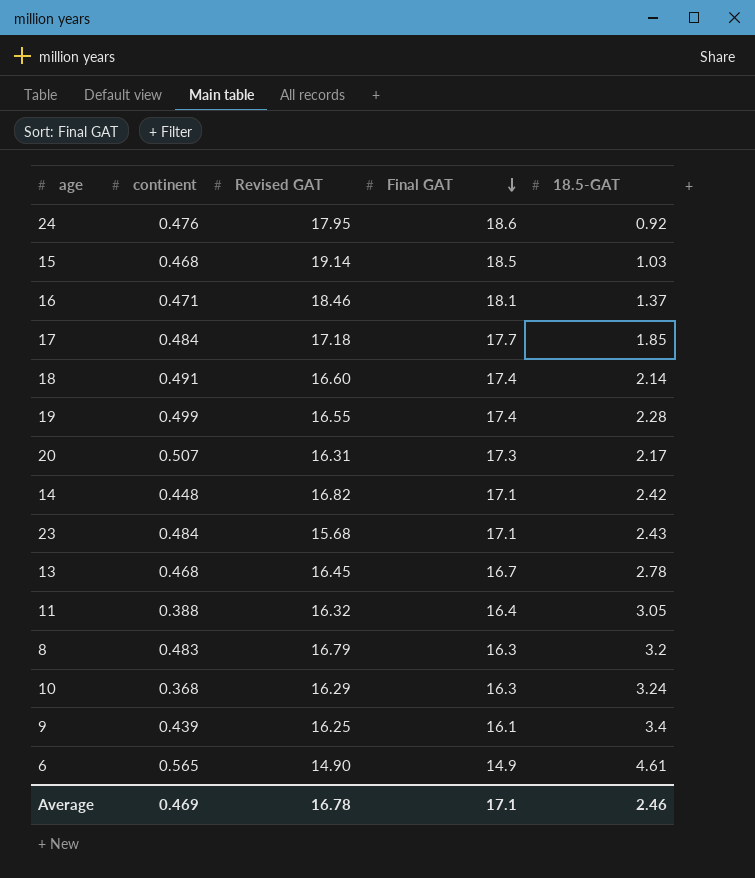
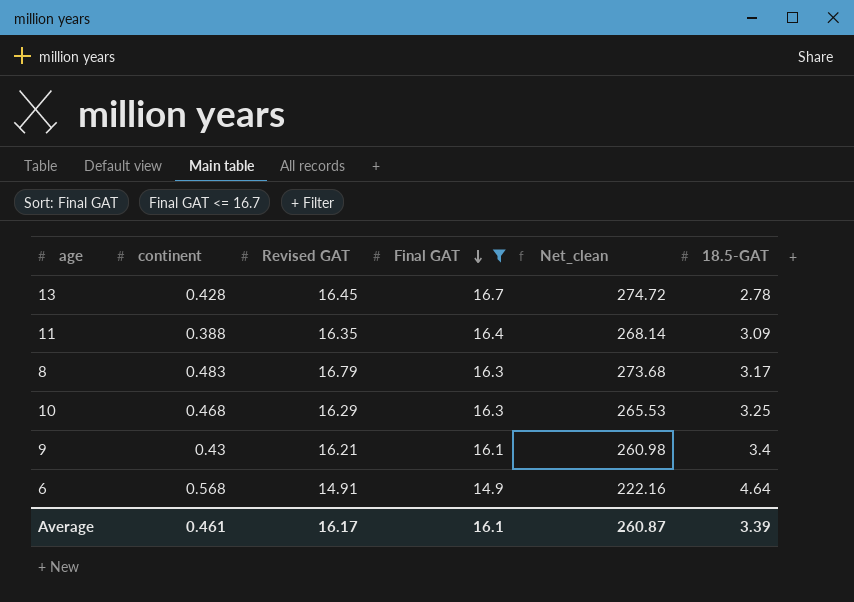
filter: none -> Final GAT <= 16.7
column Net_clean | formula: none -> [Revised GAT] * [Final GAT]
13 | continent: 0.468 -> 0.428
11 | Revised GAT: 16.32 -> 16.35
11 | 18.5-GAT: 3.05 -> 3.09
8 | 18.5-GAT: 3.2 -> 3.17
10 | continent: 0.368 -> 0.468
10 | 18.5-GAT: 3.24 -> 3.25
9 | continent: 0.439 -> 0.43
9 | Revised GAT: 16.25 -> 16.21
6 | continent: 0.565 -> 0.568
6 | Revised GAT: 14.90 -> 14.91
6 | 18.5-GAT: 4.61 -> 4.64
Average | continent: 0.469 -> 0.461
Average | Revised GAT: 16.78 -> 16.17
Average | Final GAT: 17.1 -> 16.1
Average | 18.5-GAT: 2.46 -> 3.39

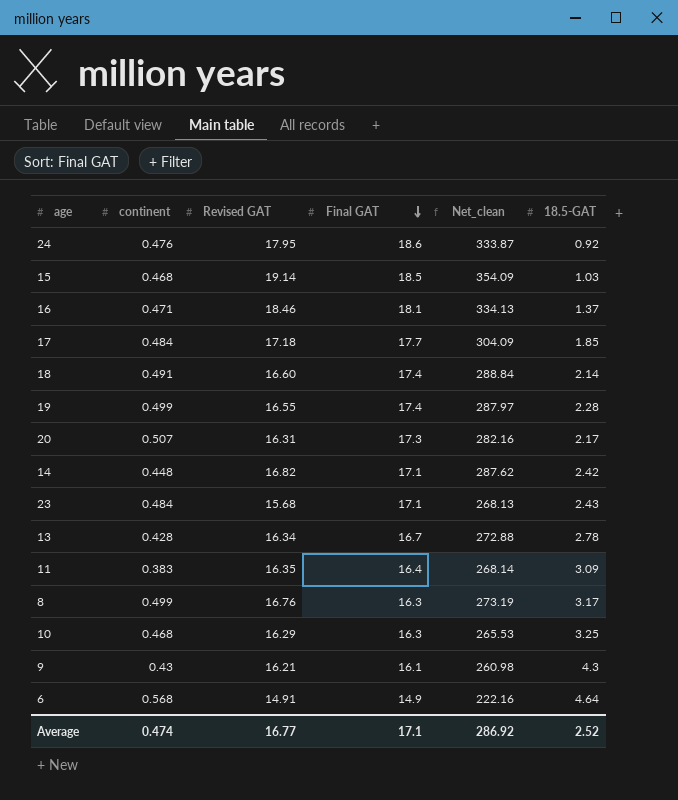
filter: Final GAT <= 16.7 -> none
13 | Revised GAT: 16.45 -> 16.34
13 | Net_clean: 274.72 -> 272.88
11 | continent: 0.388 -> 0.383
8 | continent: 0.483 -> 0.499
8 | Revised GAT: 16.79 -> 16.76
8 | Net_clean: 273.68 -> 273.19
9 | 18.5-GAT: 3.4 -> 4.3
Average | continent: 0.461 -> 0.474
Average | Revised GAT: 16.17 -> 16.77
Average | Final GAT: 16.1 -> 17.1
Average | Net_clean: 260.87 -> 286.92
Average | 18.5-GAT: 3.39 -> 2.52

